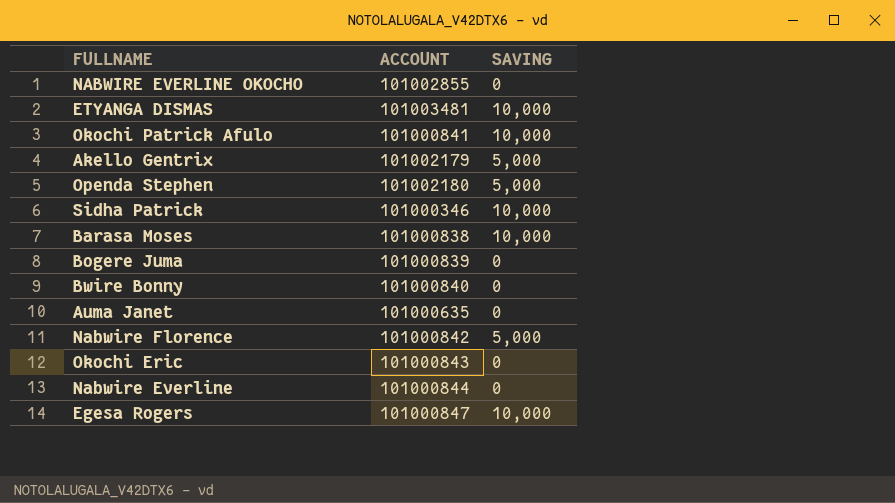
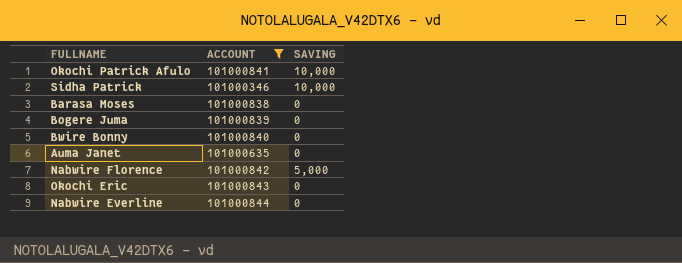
filter: none -> ACCOUNT <= 101000844
Barasa Moses | SAVING: 10,000 -> 0

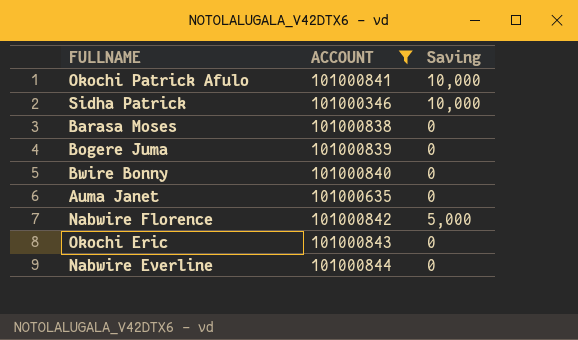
column name: SAVING -> Saving

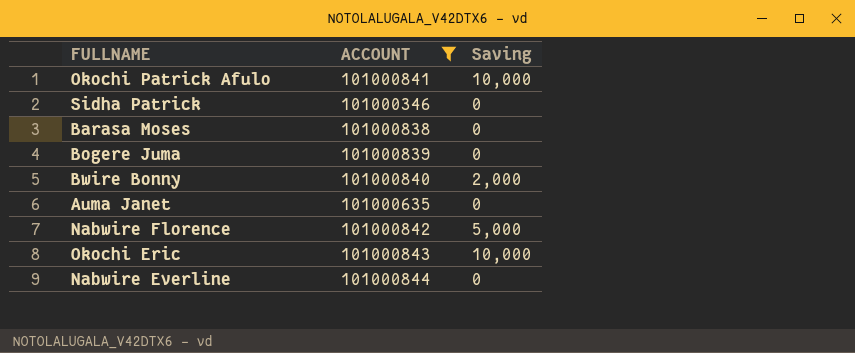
Sidha Patrick | Saving: 10,000 -> 0
Bwire Bonny | Saving: 0 -> 2,000
Okochi Eric | Saving: 0 -> 10,000

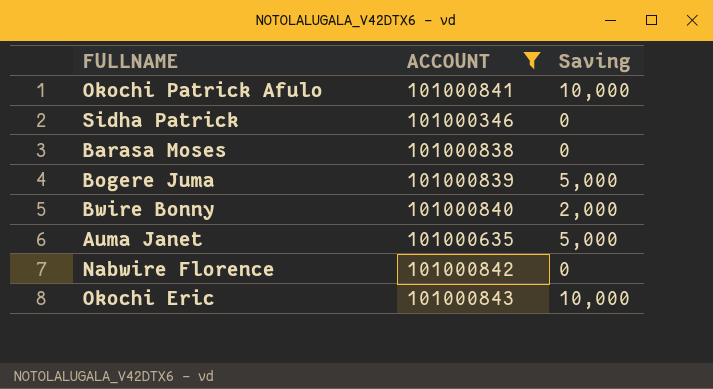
row Nabwire Everline: 101000844 | 0 -> none
Bogere Juma | Saving: 0 -> 5,000
Auma Janet | Saving: 0 -> 5,000
Nabwire Florence | Saving: 5,000 -> 0

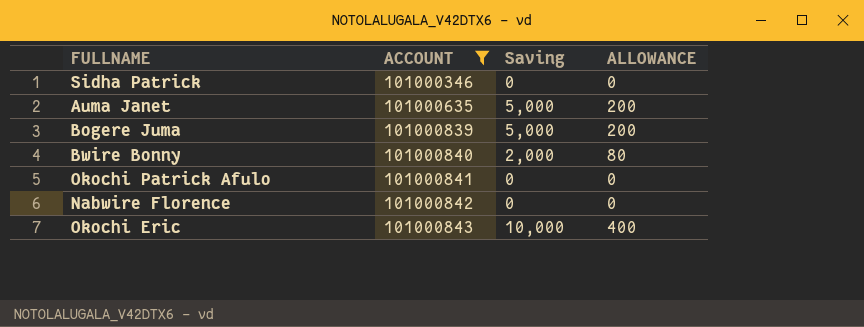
row order: none -> ACCOUNT ascending
column ALLOWANCE | formula: none -> [Saving] * 0.04
row Barasa Moses: 101000838 | 0 -> none
Okochi Patrick Afulo | Saving: 10,000 -> 0

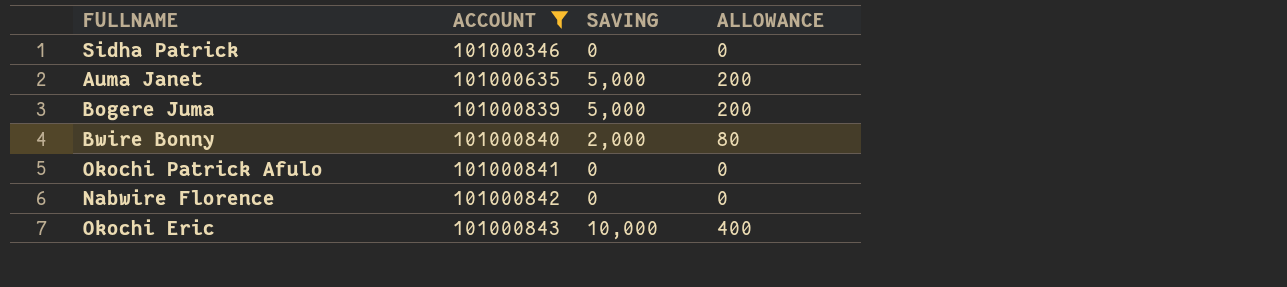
column name: Saving -> SAVING

